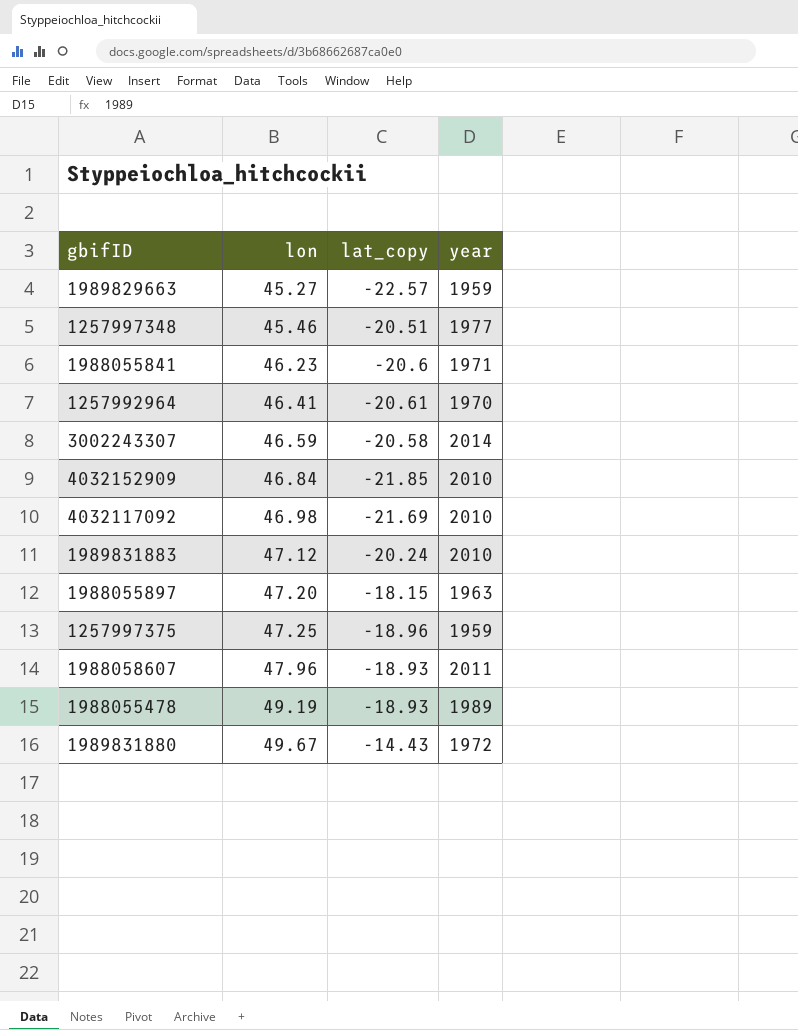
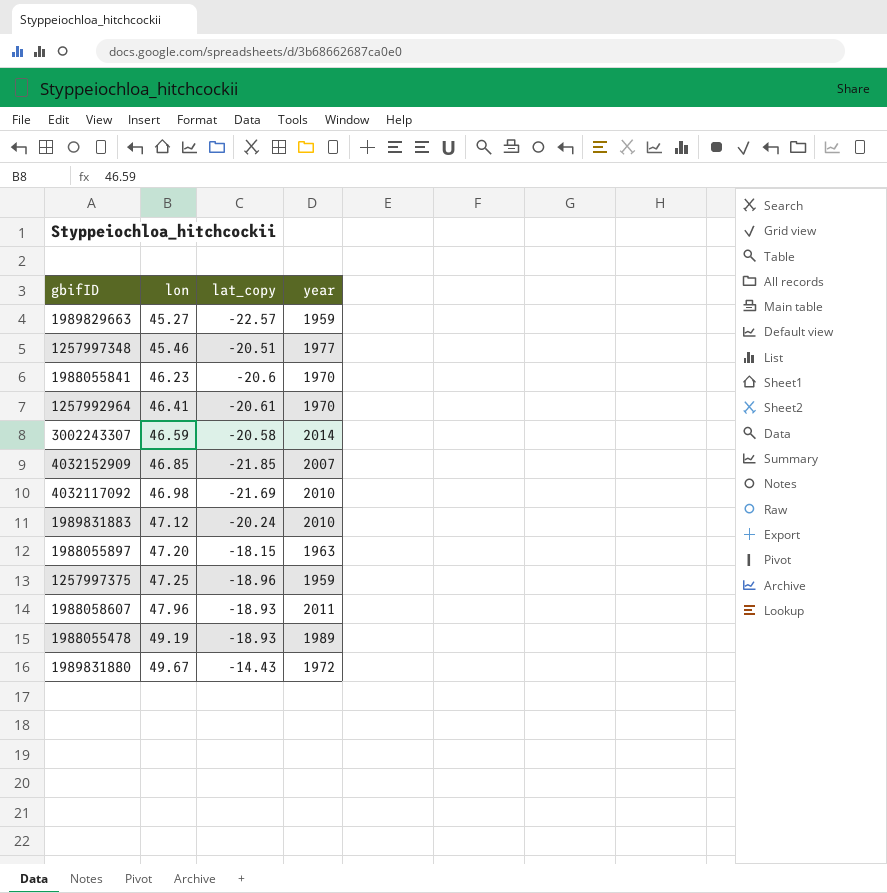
1988055841 | year: 1971 -> 1970
4032152909 | lon: 46.84 -> 46.85
4032152909 | year: 2010 -> 2007

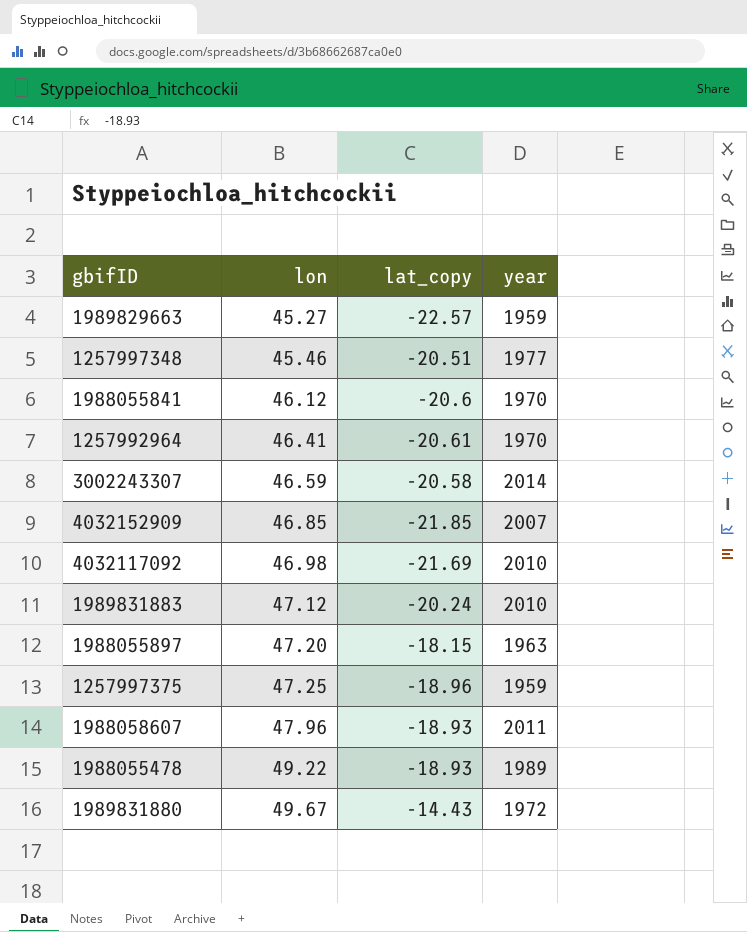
1988055841 | lon: 46.23 -> 46.12
1988055478 | lon: 49.19 -> 49.22

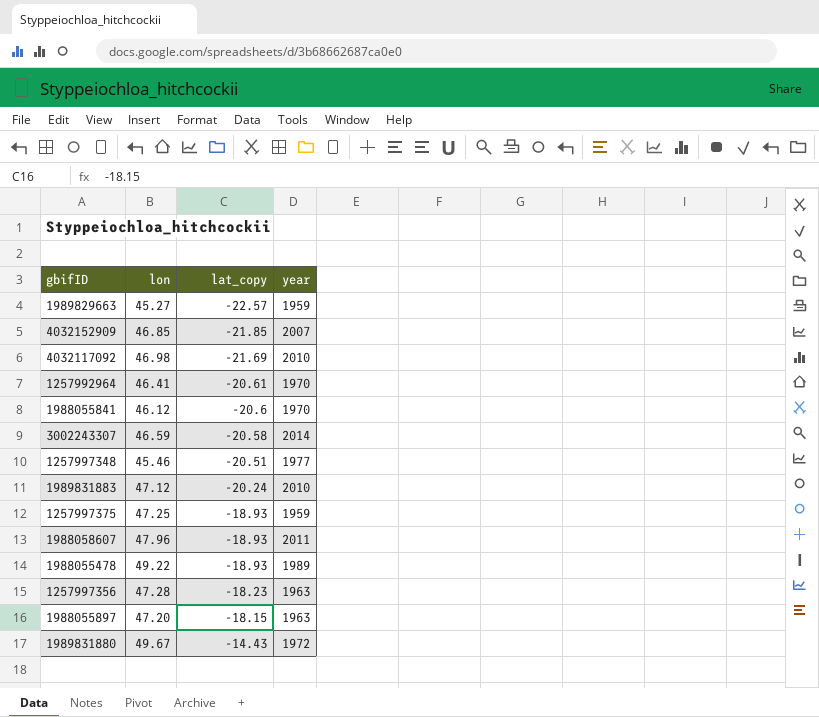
row order: lon ascending -> lat_copy ascending
1257997375 | lat_copy: -18.96 -> -18.93
row 1257997356: none -> 47.28 | -18.23 | 1963

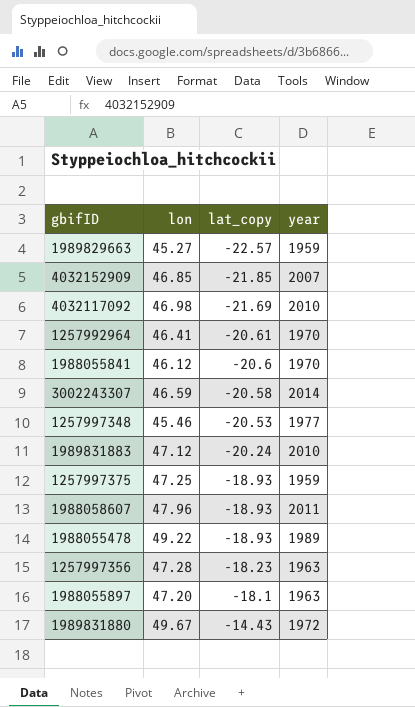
1257997348 | lat_copy: -20.51 -> -20.53
1988055897 | lat_copy: -18.15 -> -18.1

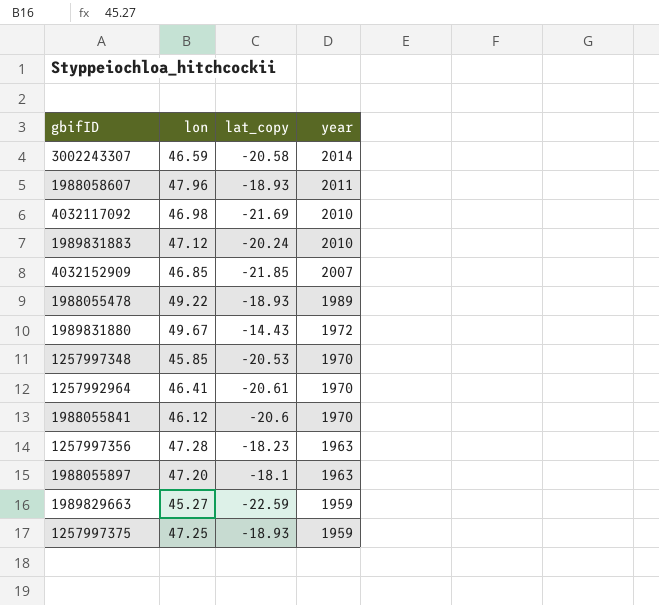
row order: lat_copy ascending -> year descending
1257997348 | lon: 45.46 -> 45.85
1257997348 | year: 1977 -> 1970
1989829663 | lat_copy: -22.57 -> -22.59

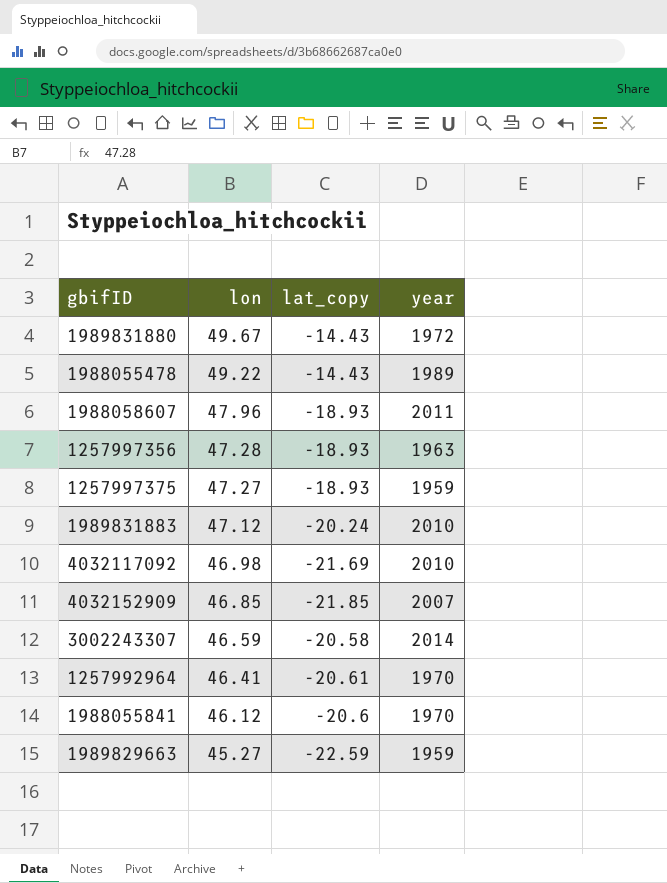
row order: year descending -> lon descending
row 1257997348: 45.85 | -20.53 | 1970 -> none
row 1988055897: 47.20 | -18.1 | 1963 -> none
1988055478 | lat_copy: -18.93 -> -14.43
1257997356 | lat_copy: -18.23 -> -18.93
1257997375 | lon: 47.25 -> 47.27

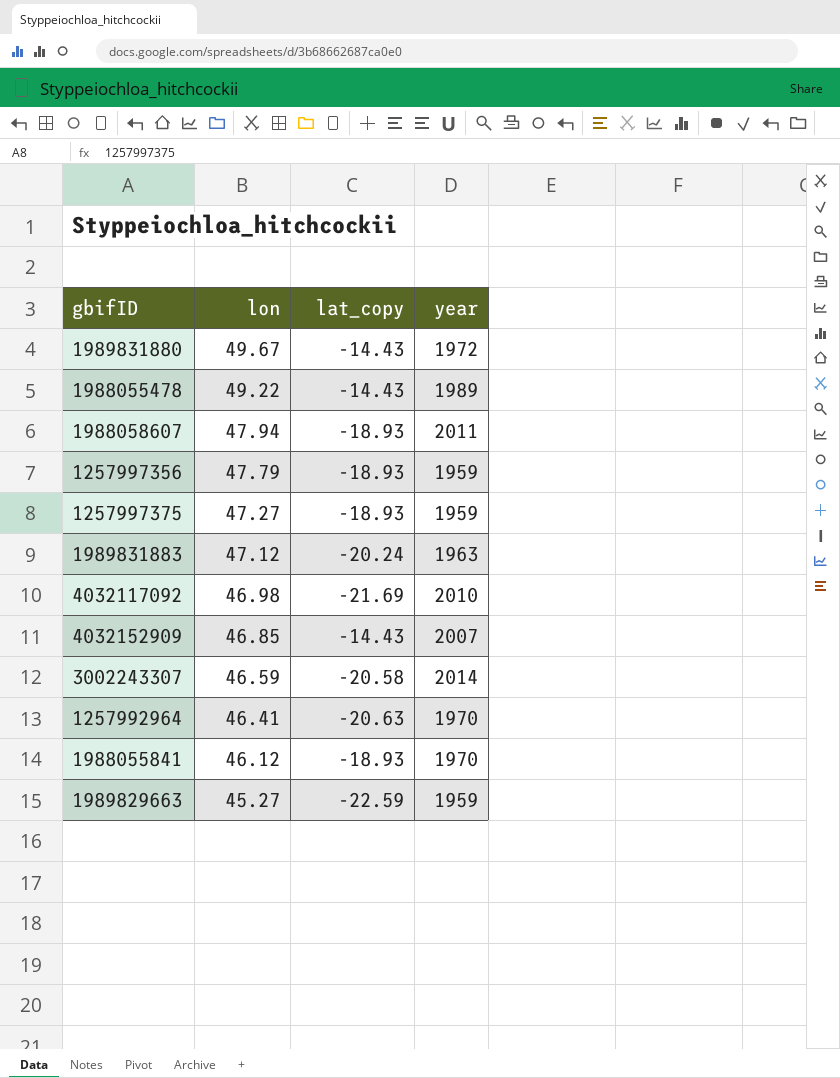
1988058607 | lon: 47.96 -> 47.94
1257997356 | lon: 47.28 -> 47.79
1257997356 | year: 1963 -> 1959
1989831883 | year: 2010 -> 1963
4032152909 | lat_copy: -21.85 -> -14.43
1257992964 | lat_copy: -20.61 -> -20.63
1988055841 | lat_copy: -20.6 -> -18.93

